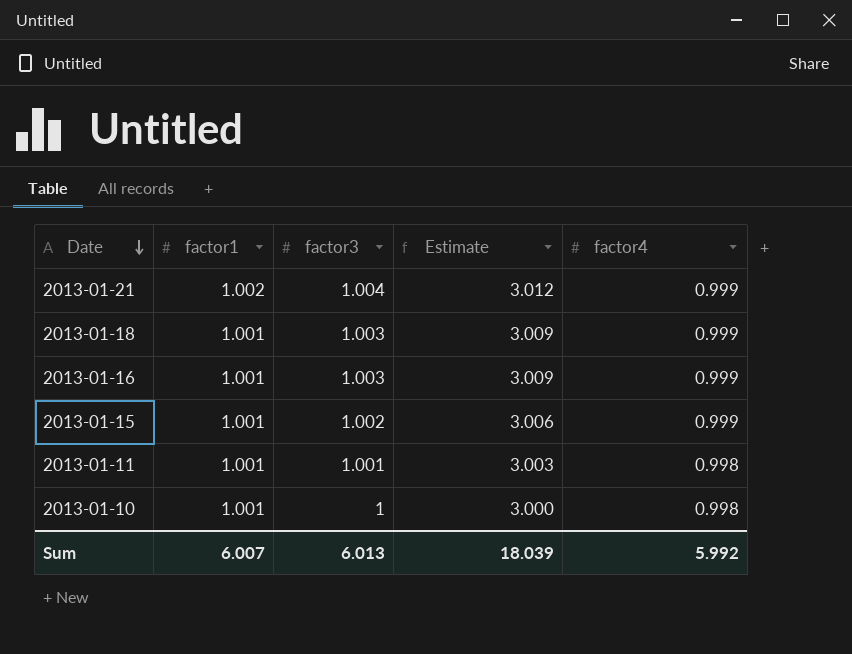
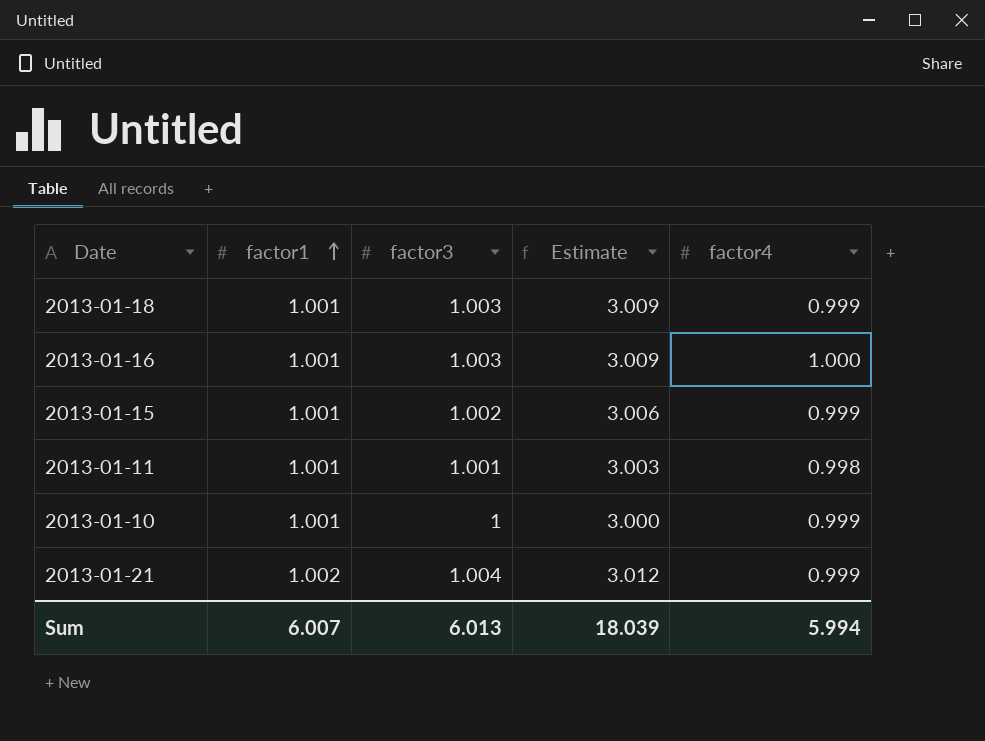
row order: Date descending -> factor1 ascending
2013-01-16 | factor4: 0.999 -> 1.000
2013-01-10 | factor4: 0.998 -> 0.999
Sum | factor4: 5.992 -> 5.994

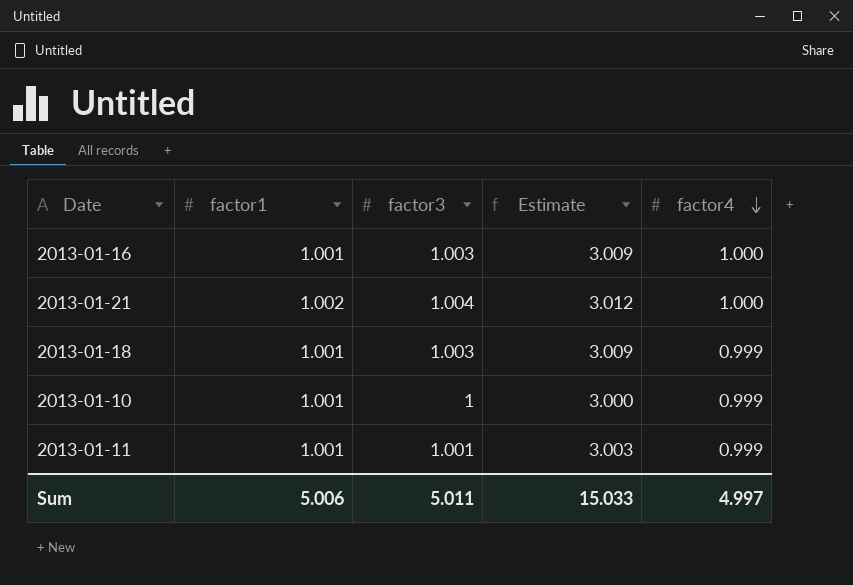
row order: factor1 ascending -> factor4 descending
row 2013-01-15: 1.001 | 1.002 | 3.006 | 0.999 -> none
2013-01-21 | factor4: 0.999 -> 1.000
2013-01-11 | factor4: 0.998 -> 0.999
Sum | factor1: 6.007 -> 5.006
Sum | factor3: 6.013 -> 5.011
Sum | Estimate: 18.039 -> 15.033
Sum | factor4: 5.994 -> 4.997

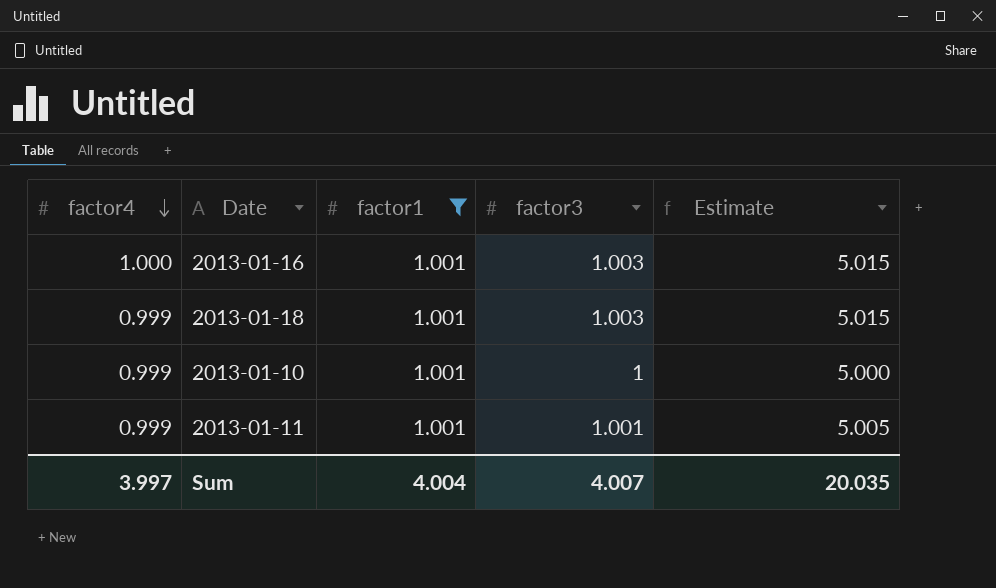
filter: none -> factor1 = 1.001
column factor4 | position: 5 -> 1
column Estimate | formula: [factor3] * 3 -> [factor3] * 5
Sum | factor4: 4.997 -> 3.997
Sum | factor1: 5.006 -> 4.004
Sum | factor3: 5.011 -> 4.007
Sum | Estimate: 15.033 -> 20.035

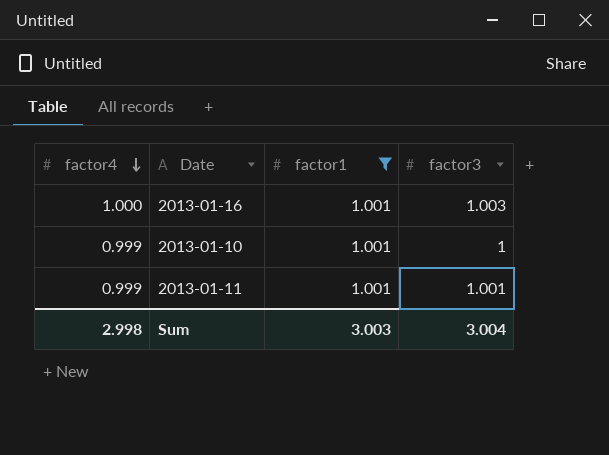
column Estimate | formula: [factor3] * 5 -> none
row 2013-01-18: 0.999 | 1.001 | 1.003 | 5.015 -> none
Sum | factor4: 3.997 -> 2.998
Sum | factor1: 4.004 -> 3.003
Sum | factor3: 4.007 -> 3.004

